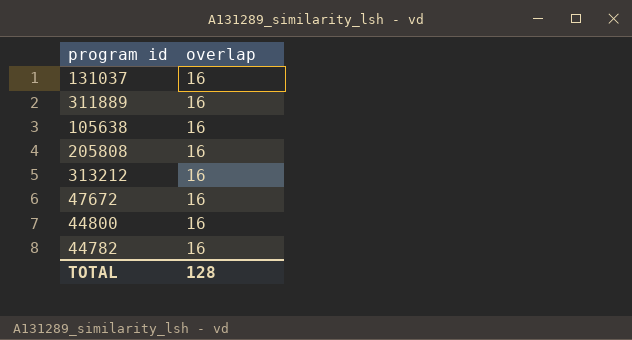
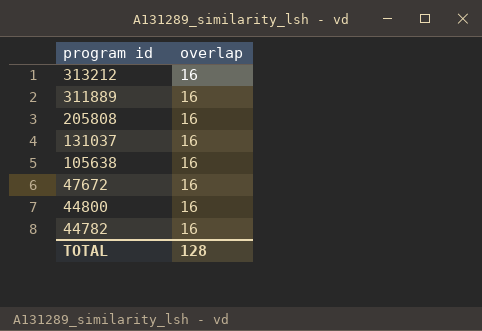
row order: none -> program id descending

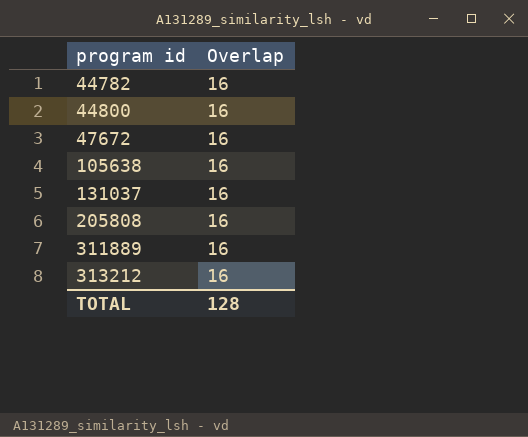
row order: program id descending -> program id ascending
column name: overlap -> Overlap

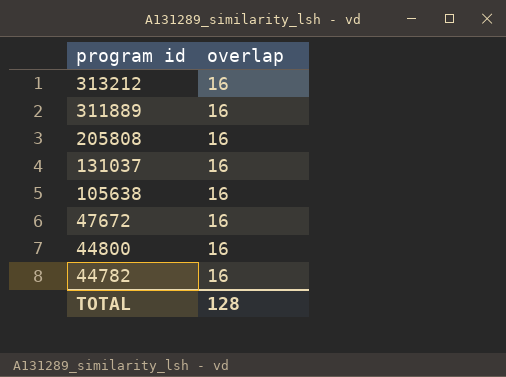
row order: program id ascending -> program id descending
column name: Overlap -> overlap

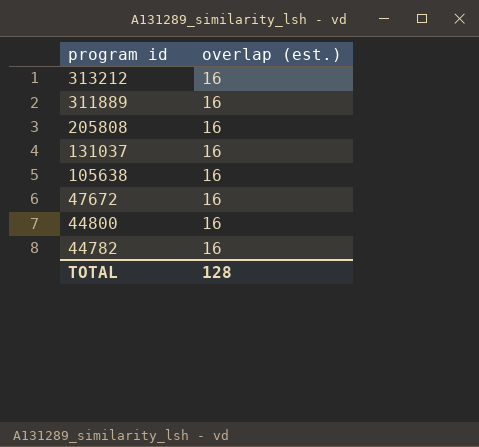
column name: overlap -> overlap (est.)

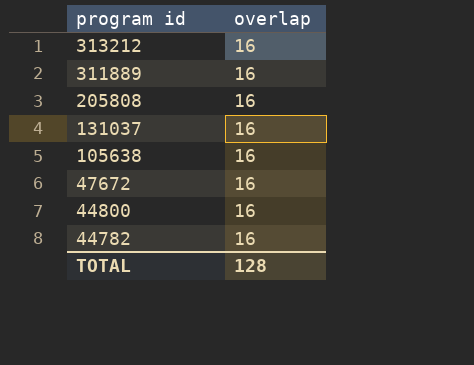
column name: overlap (est.) -> overlap

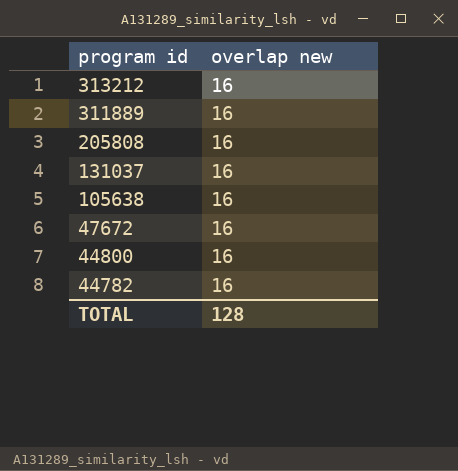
column name: overlap -> overlap new

